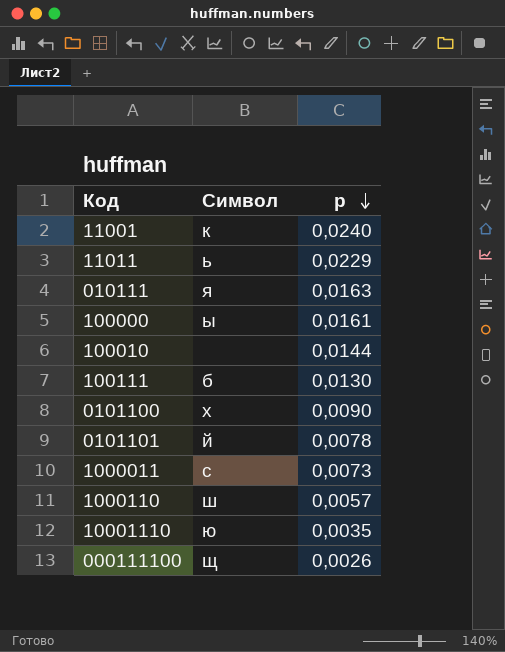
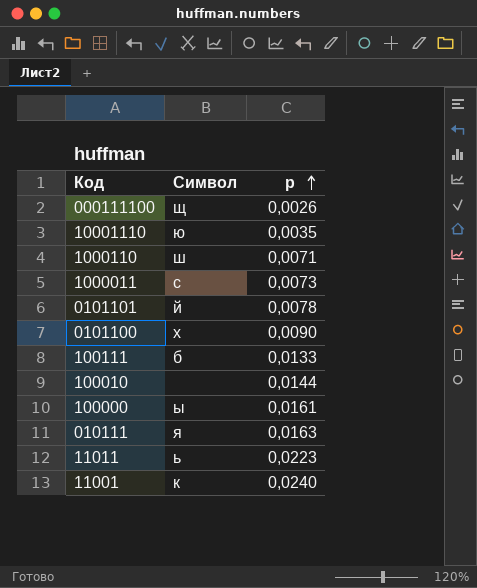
row order: p descending -> p ascending
1000110 | p: 0,0057 -> 0,0071
100111 | p: 0,0130 -> 0,0133
11011 | p: 0,0229 -> 0,0223

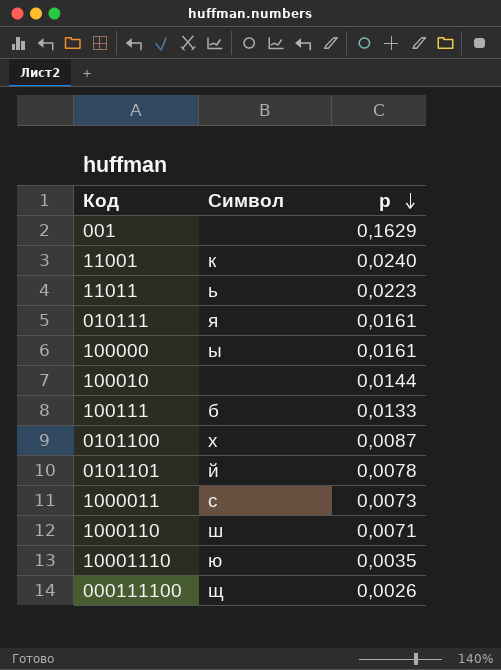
row order: p ascending -> p descending
row 001: none -> none | 0,1629
010111 | p: 0,0163 -> 0,0161
0101100 | p: 0,0090 -> 0,0087

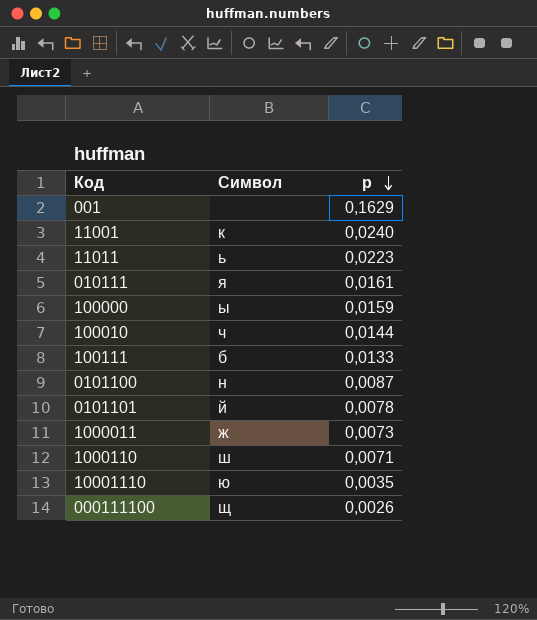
100000 | p: 0,0161 -> 0,0159
100010 | Символ: none -> ч
0101100 | Символ: х -> н
1000011 | Символ: с -> ж

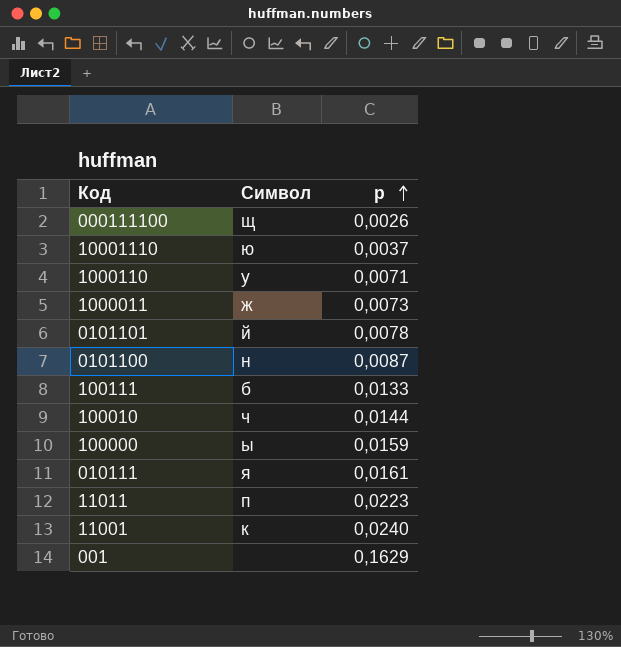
row order: p descending -> p ascending
10001110 | p: 0,0035 -> 0,0037
1000110 | Символ: ш -> у
11011 | Символ: ь -> п

